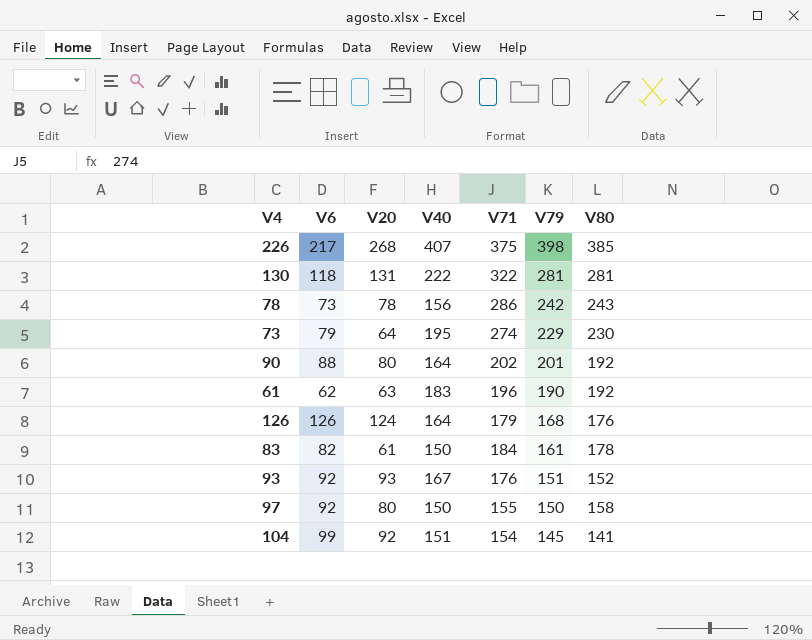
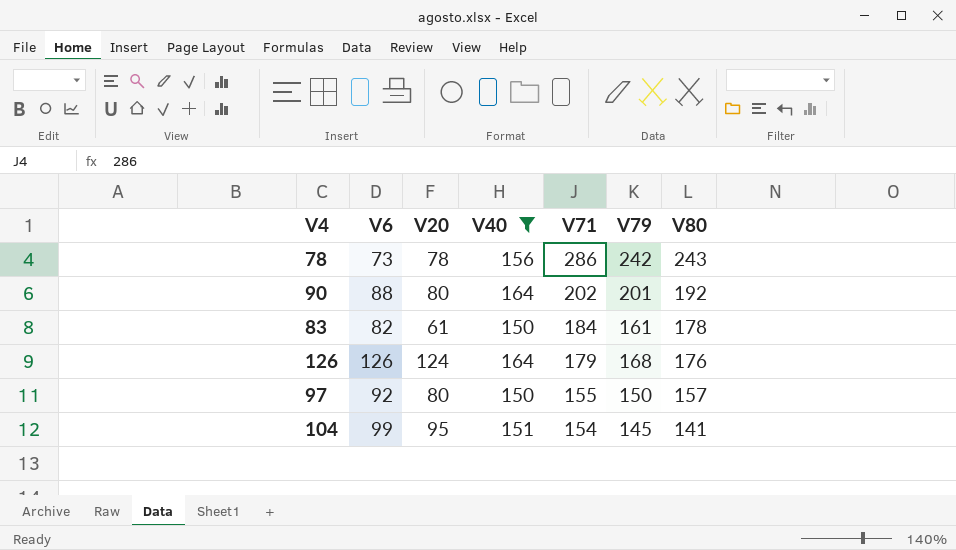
filter: none -> V40 <= 164
row order: V79 descending -> V71 descending
97 | V80: 158 -> 157
104 | V20: 92 -> 95

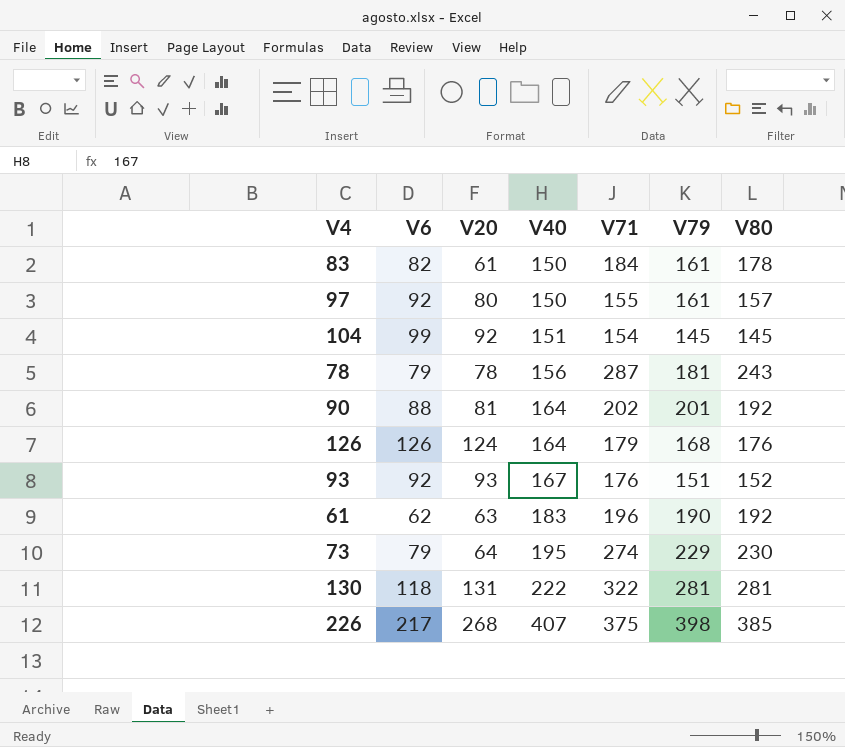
filter: V40 <= 164 -> none
row order: V71 descending -> V40 ascending
97 | V79: 150 -> 161
104 | V20: 95 -> 92
104 | V80: 141 -> 145
78 | V6: 73 -> 79
78 | V71: 286 -> 287
78 | V79: 242 -> 181
90 | V20: 80 -> 81

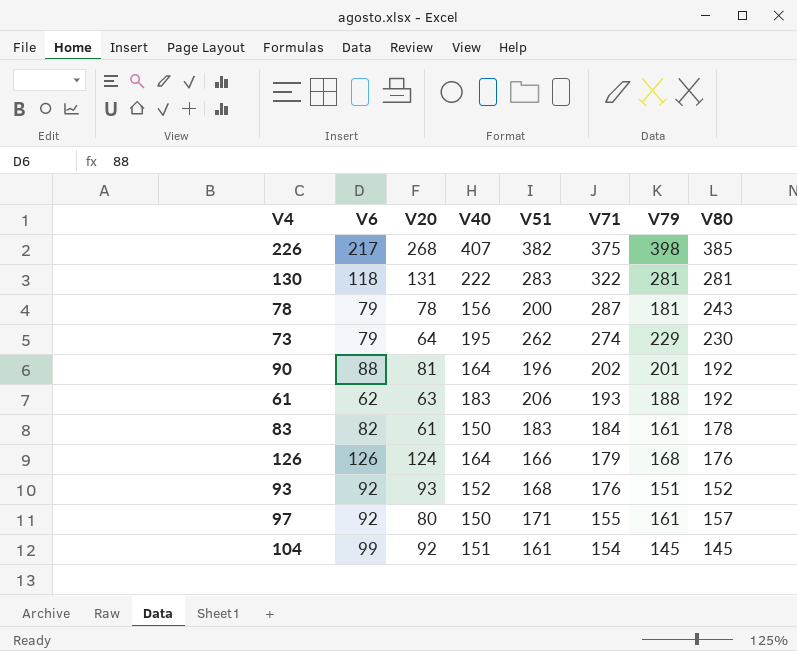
row order: V40 ascending -> V71 descending
column V51 | position: none -> 5
61 | V71: 196 -> 193
61 | V79: 190 -> 188
93 | V40: 167 -> 152

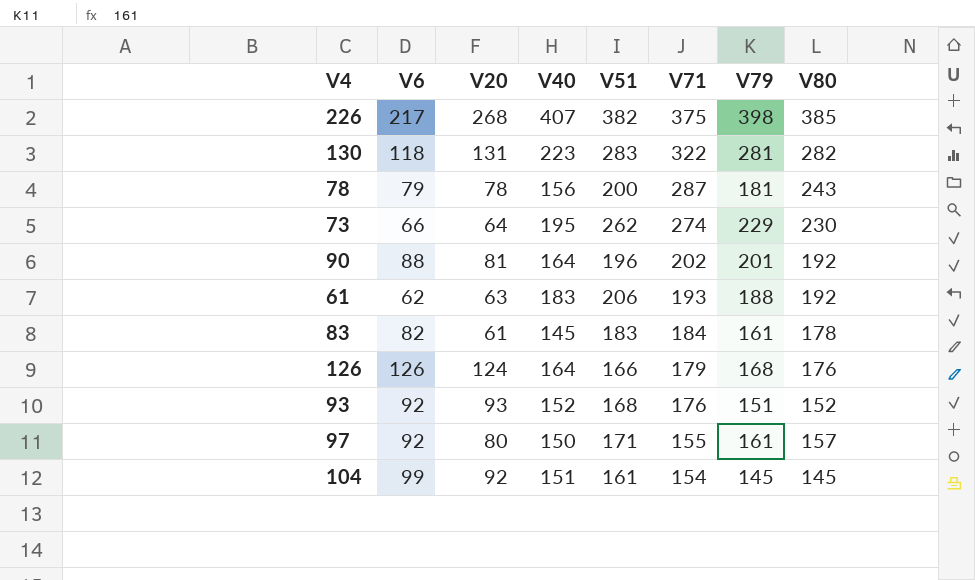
130 | V40: 222 -> 223
130 | V80: 281 -> 282
73 | V6: 79 -> 66
83 | V40: 150 -> 145

